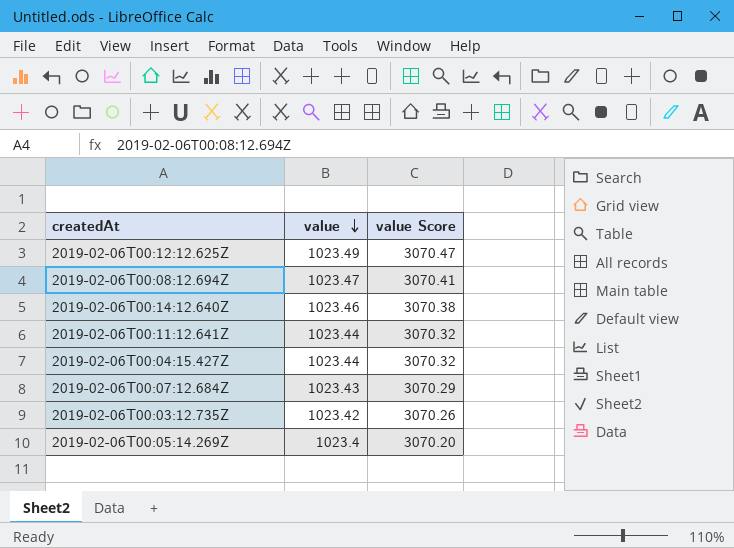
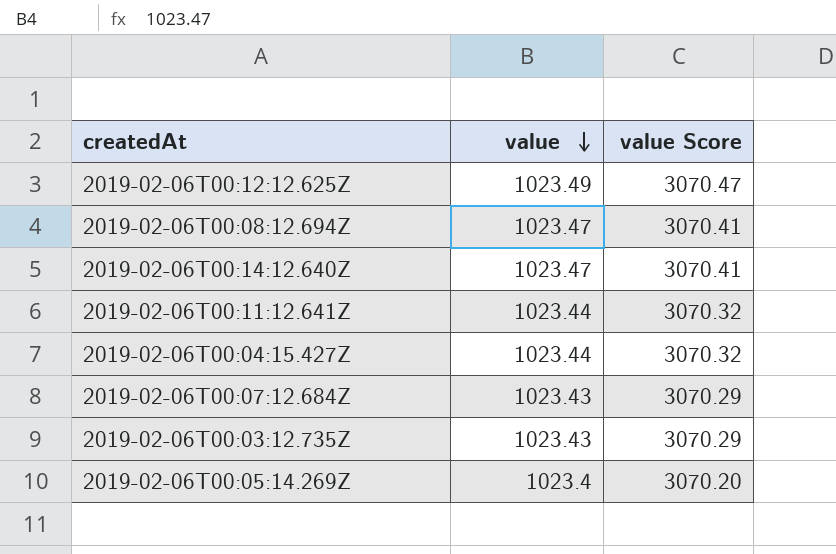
2019-02-06T00:14:12.640Z | value: 1023.46 -> 1023.47
2019-02-06T00:14:12.640Z | value Score: 3070.38 -> 3070.41
2019-02-06T00:03:12.735Z | value: 1023.42 -> 1023.43
2019-02-06T00:03:12.735Z | value Score: 3070.26 -> 3070.29

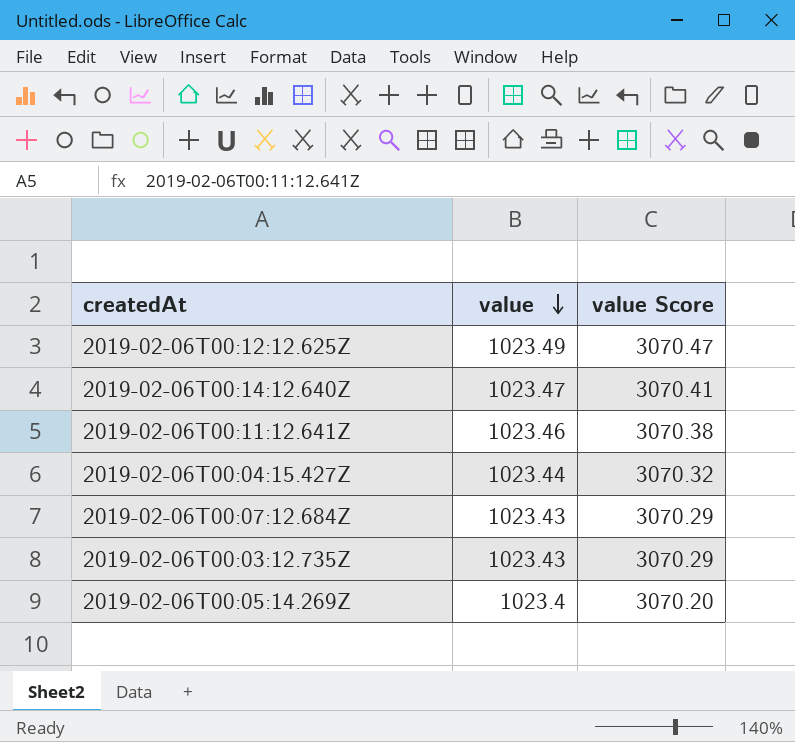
row 2019-02-06T00:08:12.694Z: 1023.47 | 3070.41 -> none
2019-02-06T00:11:12.641Z | value: 1023.44 -> 1023.46
2019-02-06T00:11:12.641Z | value Score: 3070.32 -> 3070.38

